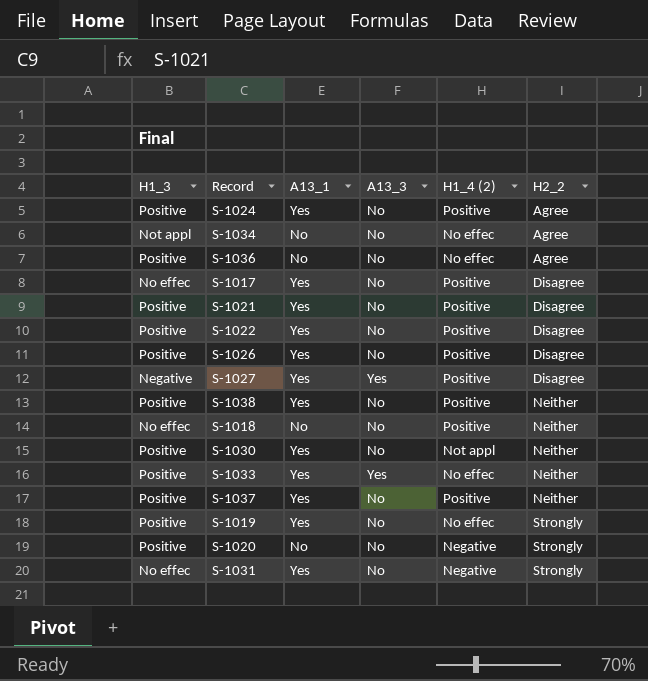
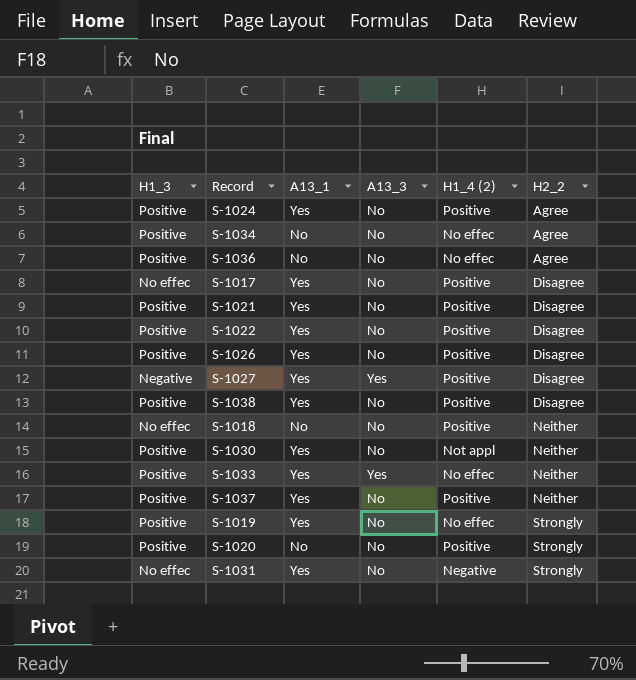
S-1034 | H1_3: Not appl -> Positive
S-1038 | H2_2: Neither -> Disagree
S-1020 | H1_4 (2): Negative -> Positive

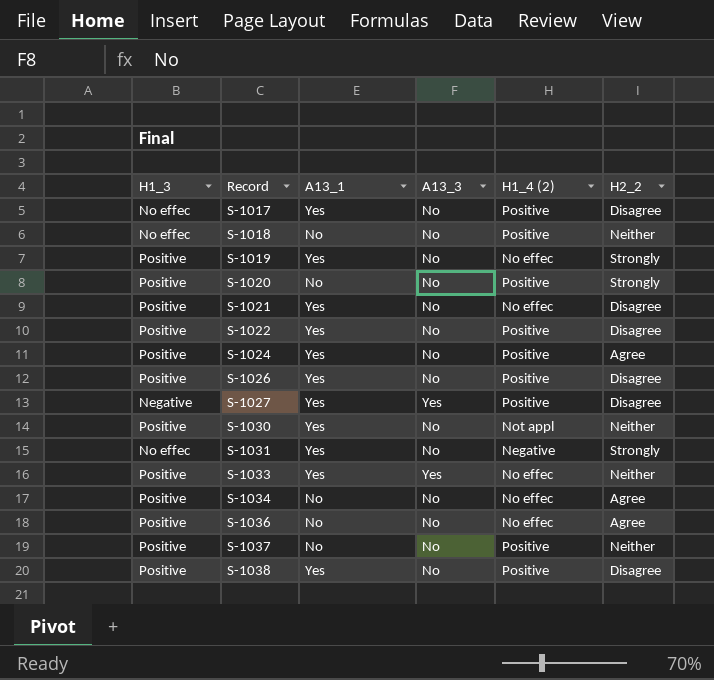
row order: H2_2 ascending -> Record ascending
S-1021 | H1_4 (2): Positive -> No effec
S-1037 | A13_1: Yes -> No

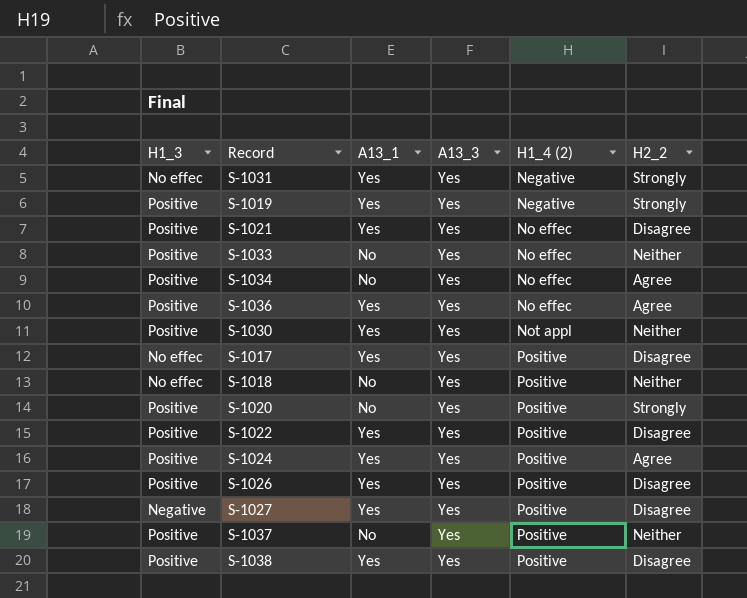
row order: Record ascending -> H1_4 (2) ascending
S-1031 | A13_3: No -> Yes
S-1019 | A13_3: No -> Yes
S-1019 | H1_4 (2): No effec -> Negative
S-1021 | A13_3: No -> Yes
S-1033 | A13_1: Yes -> No
S-1034 | A13_3: No -> Yes
S-1036 | A13_1: No -> Yes
S-1036 | A13_3: No -> Yes
S-1030 | A13_3: No -> Yes
S-1017 | A13_3: No -> Yes
S-1018 | A13_3: No -> Yes
S-1020 | A13_3: No -> Yes
S-1022 | A13_3: No -> Yes
S-1024 | A13_3: No -> Yes
S-1026 | A13_3: No -> Yes
S-1037 | A13_3: No -> Yes
S-1038 | A13_3: No -> Yes

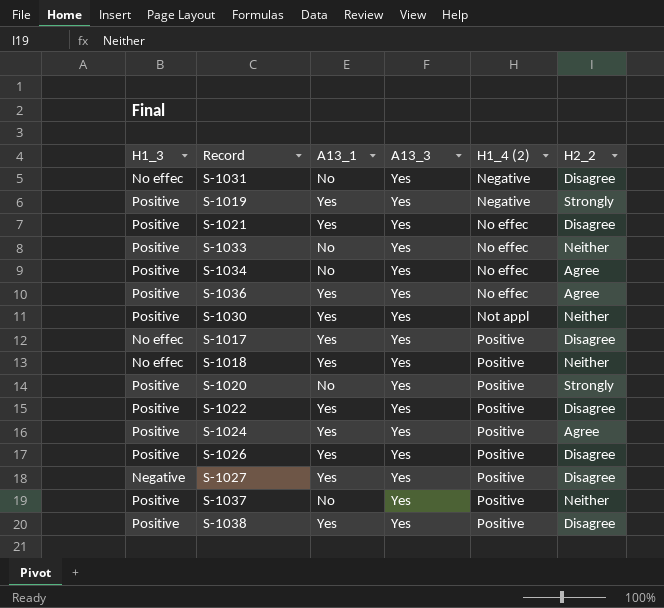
S-1031 | A13_1: Yes -> No
S-1031 | H2_2: Strongly -> Disagree
S-1018 | A13_1: No -> Yes

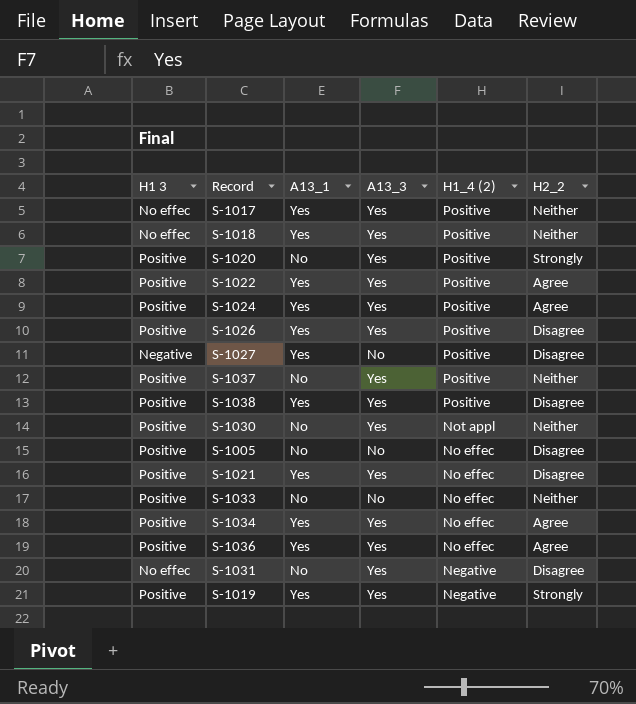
row order: H1_4 (2) ascending -> H1_4 (2) descending
column name: H1_3 -> H1 3
S-1017 | H2_2: Disagree -> Neither
S-1022 | H2_2: Disagree -> Agree
S-1027 | A13_3: Yes -> No
S-1030 | A13_1: Yes -> No
row S-1005: none -> Positive | No | No | No effec | Disagree
S-1033 | A13_3: Yes -> No
S-1034 | A13_1: No -> Yes

